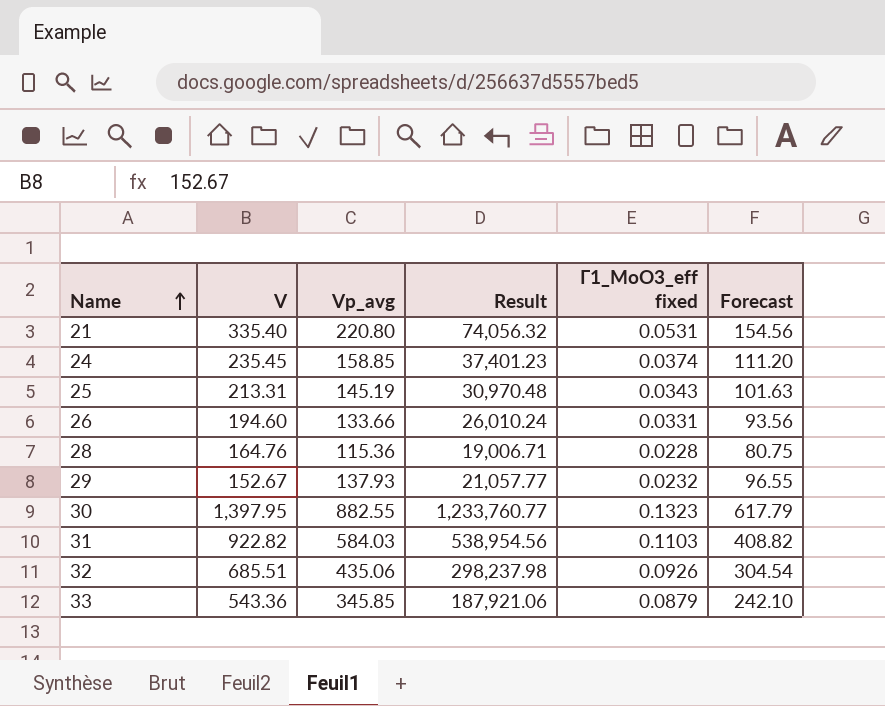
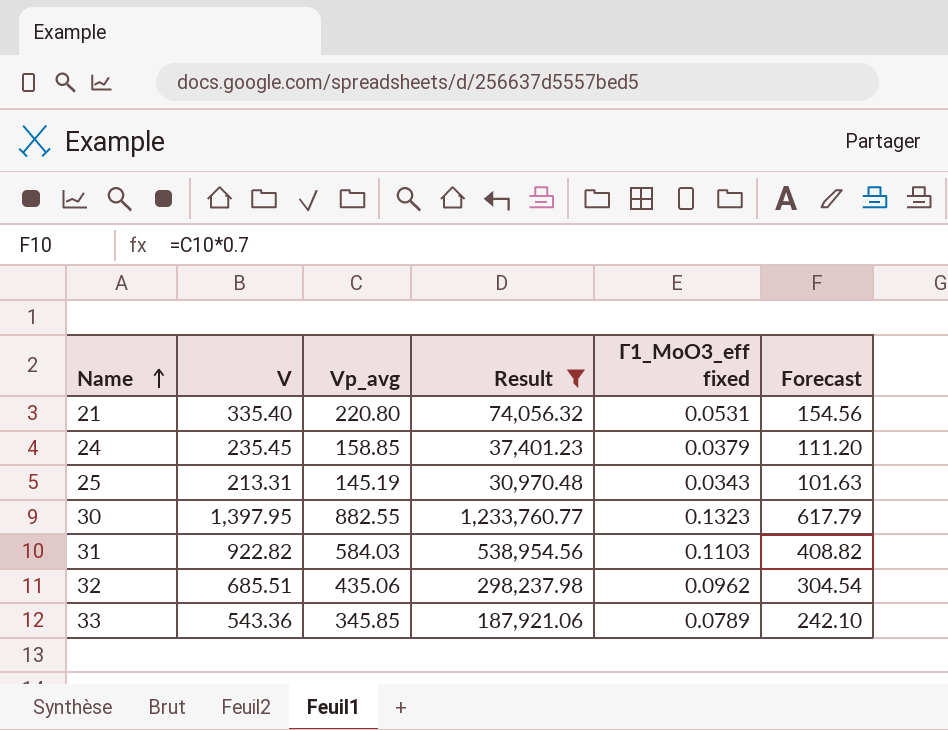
filter: none -> Result >= 30,970.48
24 | Г1_MoO3_eff fixed: 0.0374 -> 0.0379
32 | Г1_MoO3_eff fixed: 0.0926 -> 0.0962
33 | Г1_MoO3_eff fixed: 0.0879 -> 0.0789

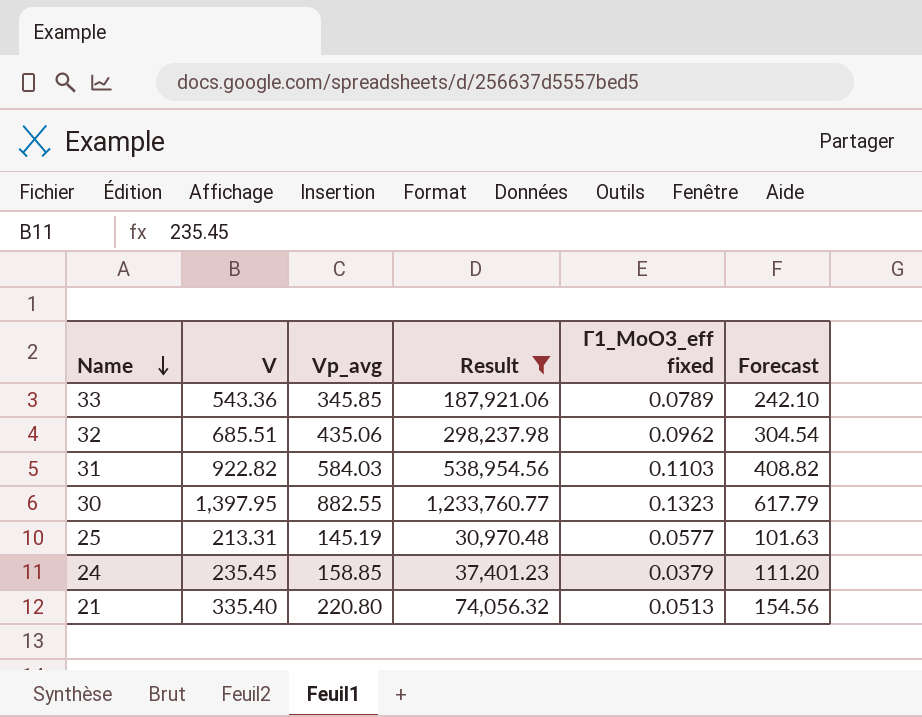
row order: Name ascending -> Name descending
25 | Г1_MoO3_eff fixed: 0.0343 -> 0.0577
21 | Г1_MoO3_eff fixed: 0.0531 -> 0.0513

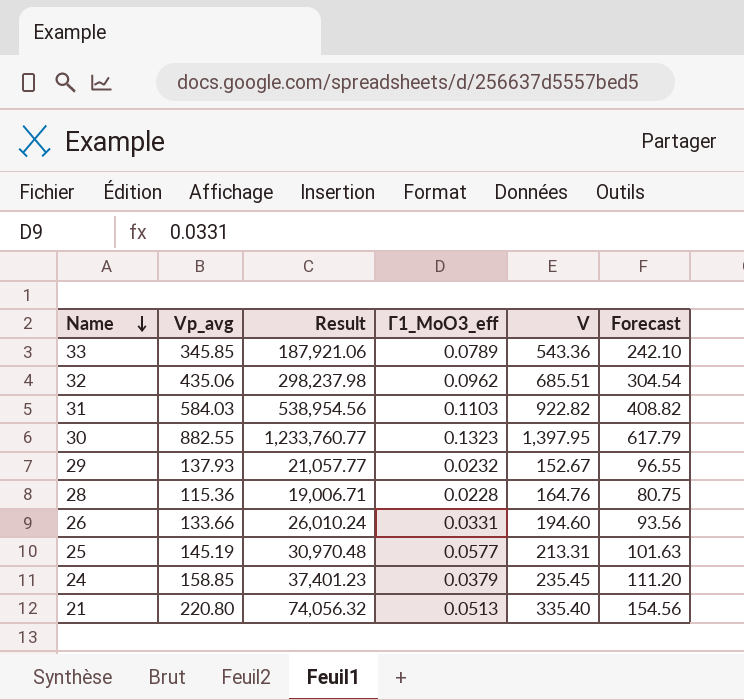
filter: Result >= 30,970.48 -> none
column name: Г1_MoO3_eff fixed -> Г1_MoO3_eff
column V | position: 2 -> 5

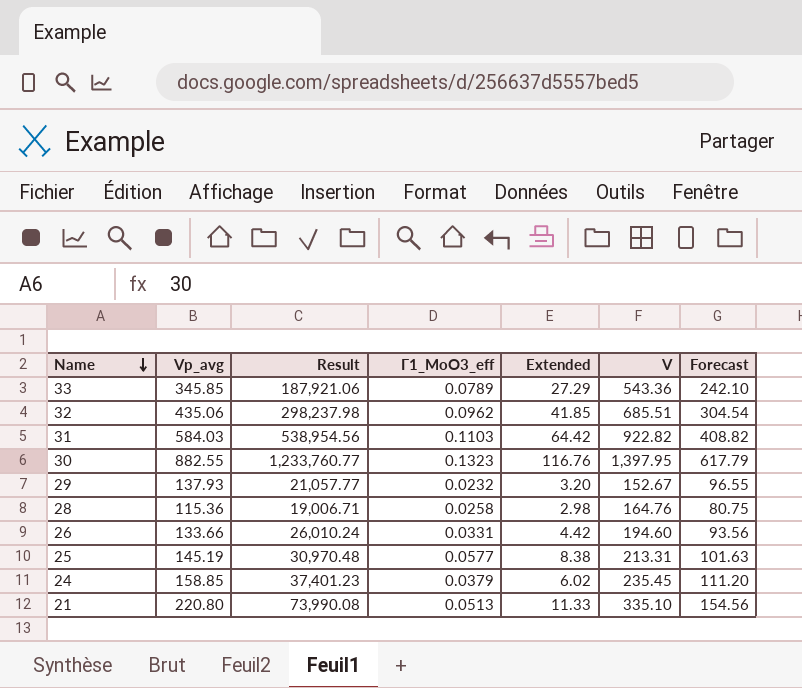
column Extended | formula: none -> [Vp_avg] * [Г1_MoO3_eff]
28 | Г1_MoO3_eff: 0.0228 -> 0.0258
21 | Result: 74,056.32 -> 73,990.08
21 | V: 335.40 -> 335.10

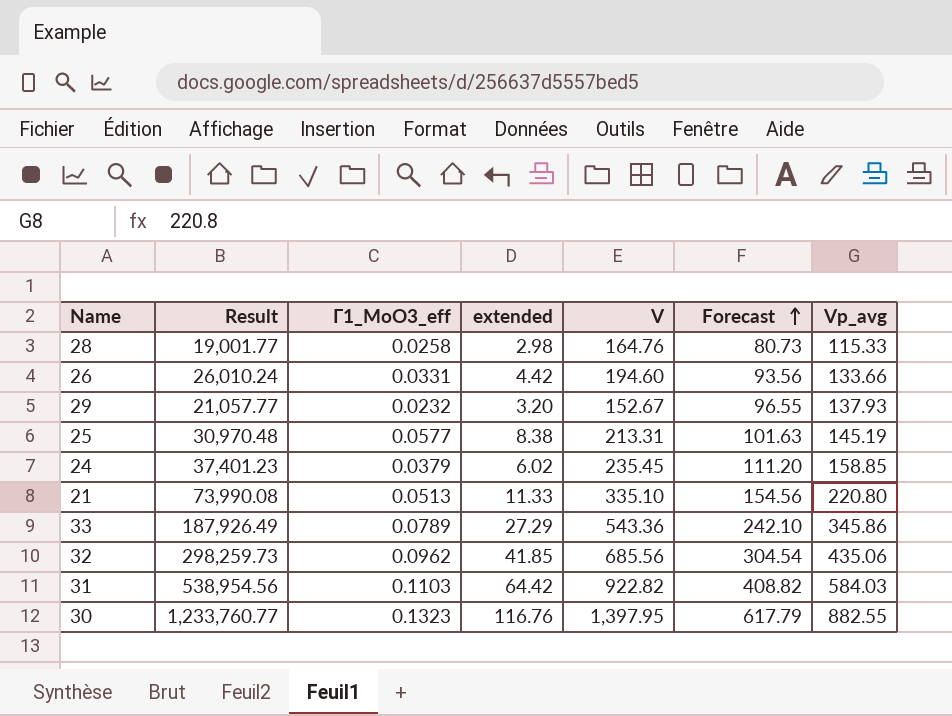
row order: Name descending -> Forecast ascending
column name: Extended -> extended
column Vp_avg | position: 2 -> 7
28 | Result: 19,006.71 -> 19,001.77
28 | Forecast: 80.75 -> 80.73
28 | Vp_avg: 115.36 -> 115.33
33 | Result: 187,921.06 -> 187,926.49
33 | Vp_avg: 345.85 -> 345.86
32 | Result: 298,237.98 -> 298,259.73
32 | V: 685.51 -> 685.56

